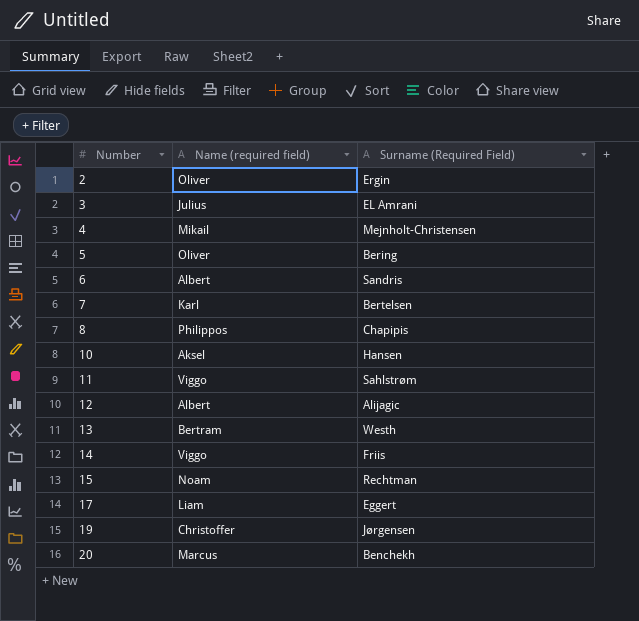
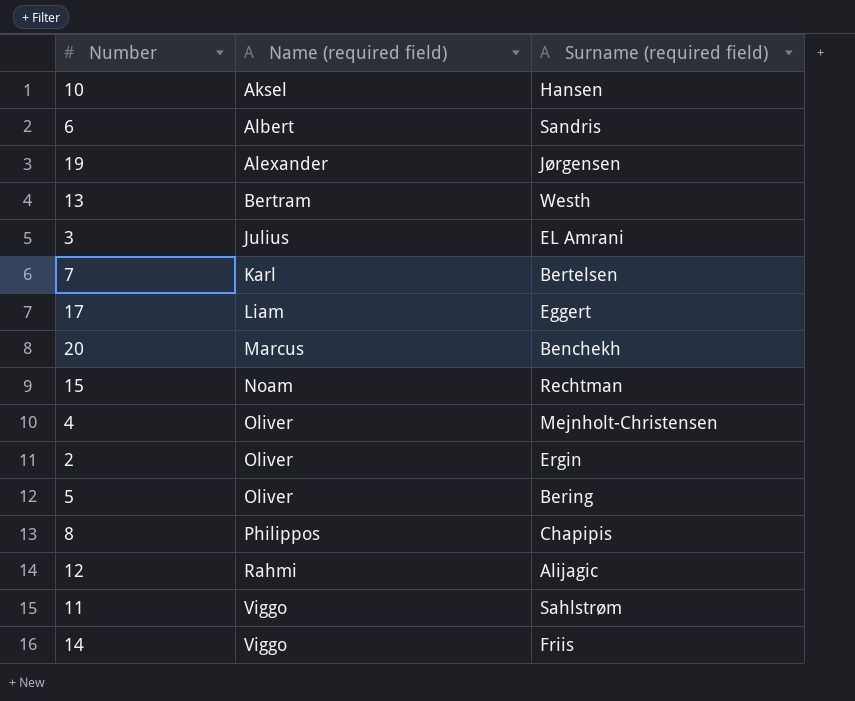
row order: Number ascending -> Name (required field) ascending
column name: Surname (Required Field) -> Surname (required field)
19 | Name (required field): Christoffer -> Alexander
4 | Name (required field): Mikail -> Oliver
12 | Name (required field): Albert -> Rahmi

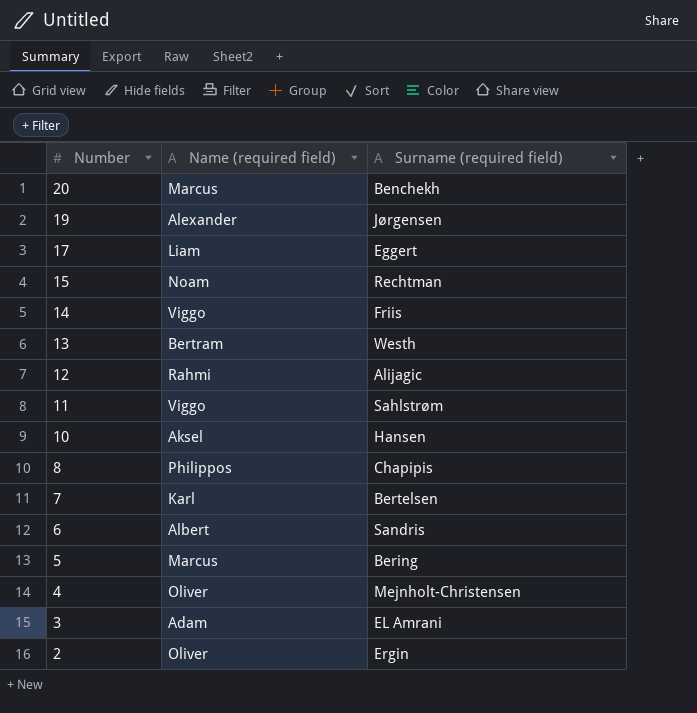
row order: Name (required field) ascending -> Number descending
5 | Name (required field): Oliver -> Marcus
3 | Name (required field): Julius -> Adam

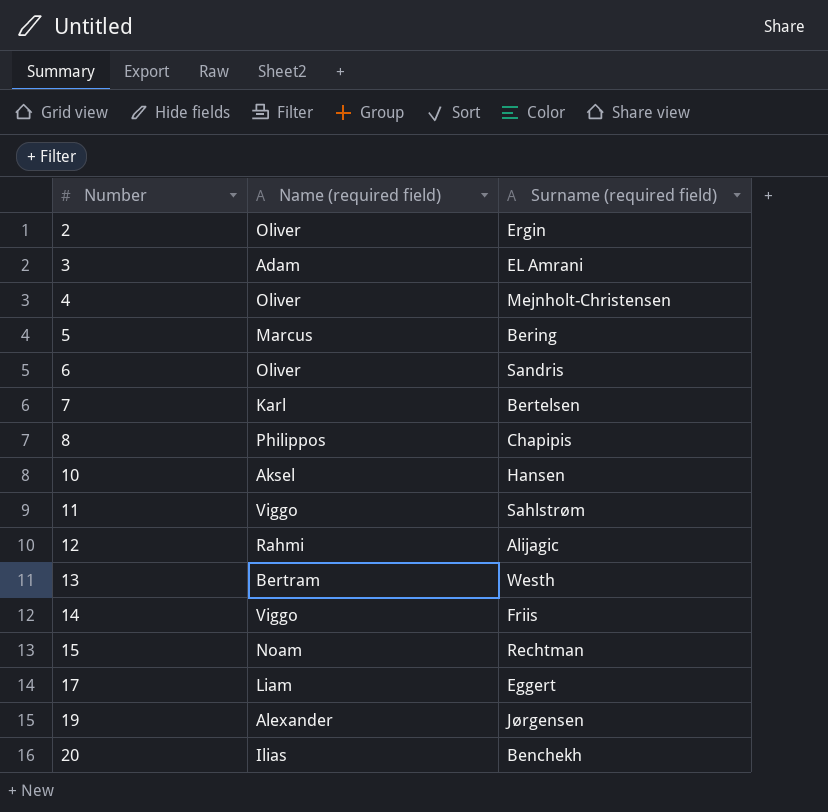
row order: Number descending -> Number ascending
6 | Name (required field): Albert -> Oliver
20 | Name (required field): Marcus -> Ilias

